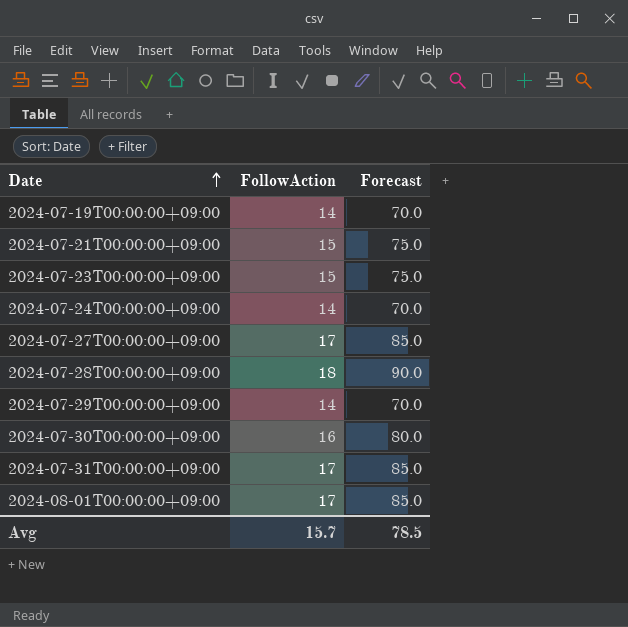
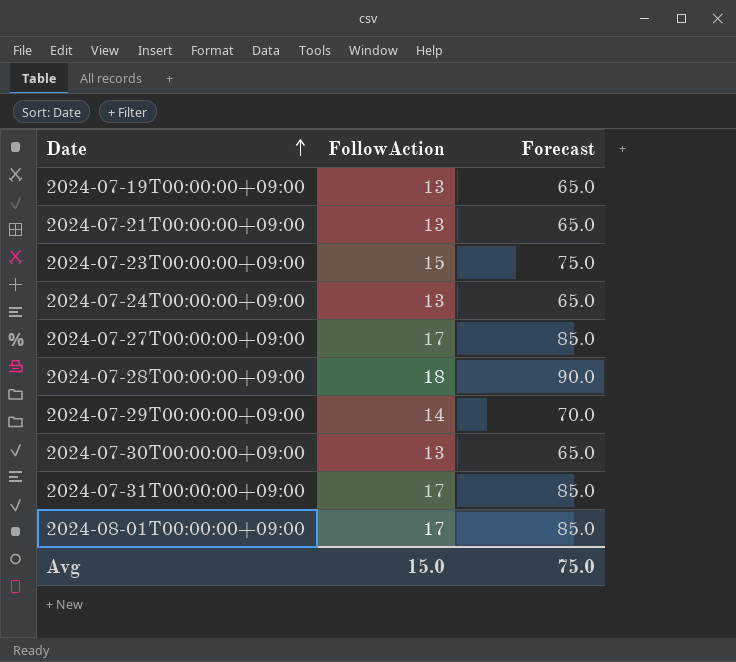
2024-07-19T00:00:00+09:00 | FollowAction: 14 -> 13
2024-07-19T00:00:00+09:00 | Forecast: 70.0 -> 65.0
2024-07-21T00:00:00+09:00 | FollowAction: 15 -> 13
2024-07-21T00:00:00+09:00 | Forecast: 75.0 -> 65.0
2024-07-24T00:00:00+09:00 | FollowAction: 14 -> 13
2024-07-24T00:00:00+09:00 | Forecast: 70.0 -> 65.0
2024-07-30T00:00:00+09:00 | FollowAction: 16 -> 13
2024-07-30T00:00:00+09:00 | Forecast: 80.0 -> 65.0
Avg | FollowAction: 15.7 -> 15.0
Avg | Forecast: 78.5 -> 75.0

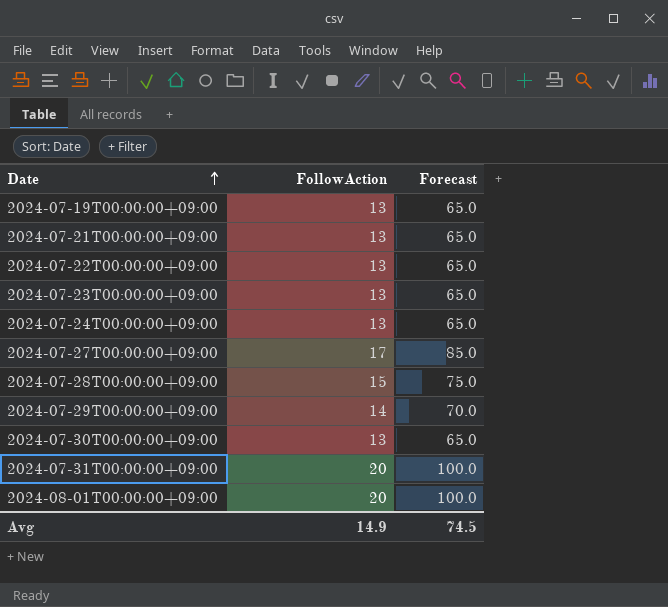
row 2024-07-22T00:00:00+09:00: none -> 13 | 65.0
2024-07-23T00:00:00+09:00 | FollowAction: 15 -> 13
2024-07-23T00:00:00+09:00 | Forecast: 75.0 -> 65.0
2024-07-28T00:00:00+09:00 | FollowAction: 18 -> 15
2024-07-28T00:00:00+09:00 | Forecast: 90.0 -> 75.0
2024-07-31T00:00:00+09:00 | FollowAction: 17 -> 20
2024-07-31T00:00:00+09:00 | Forecast: 85.0 -> 100.0
2024-08-01T00:00:00+09:00 | FollowAction: 17 -> 20
2024-08-01T00:00:00+09:00 | Forecast: 85.0 -> 100.0
Avg | FollowAction: 15.0 -> 14.9
Avg | Forecast: 75.0 -> 74.5

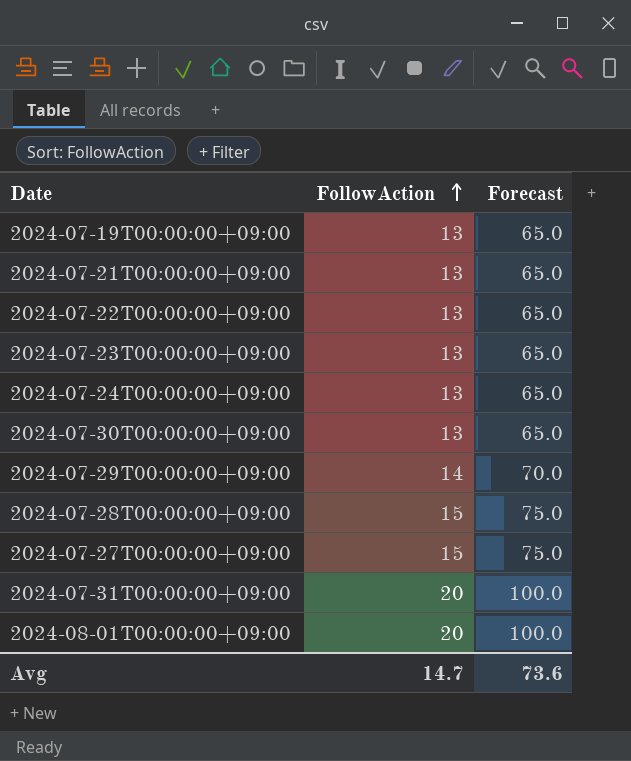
row order: Date ascending -> FollowAction ascending
2024-07-27T00:00:00+09:00 | FollowAction: 17 -> 15
2024-07-27T00:00:00+09:00 | Forecast: 85.0 -> 75.0
Avg | FollowAction: 14.9 -> 14.7
Avg | Forecast: 74.5 -> 73.6

